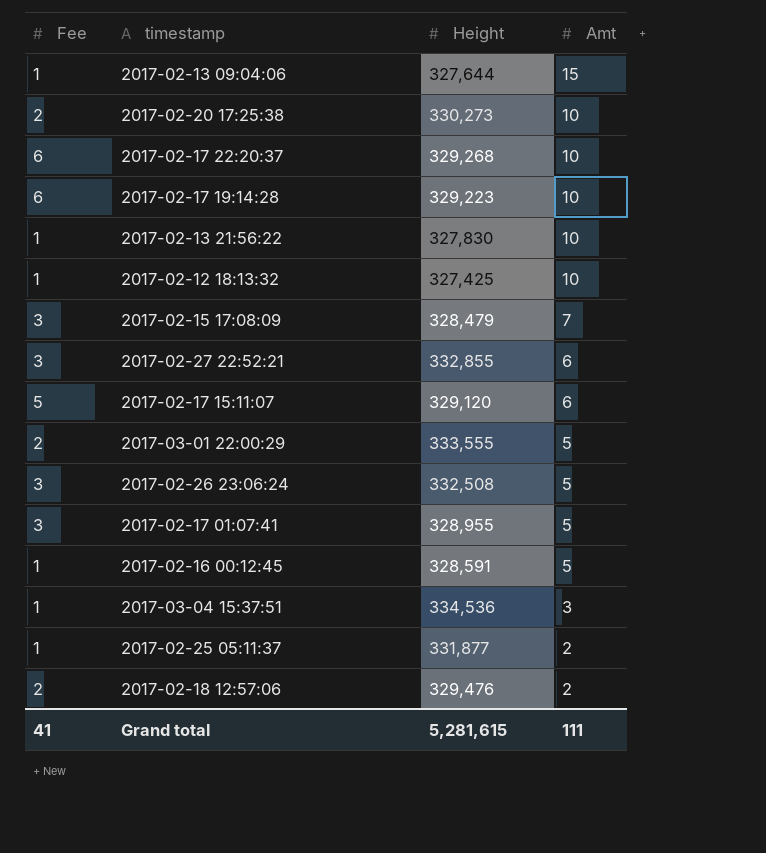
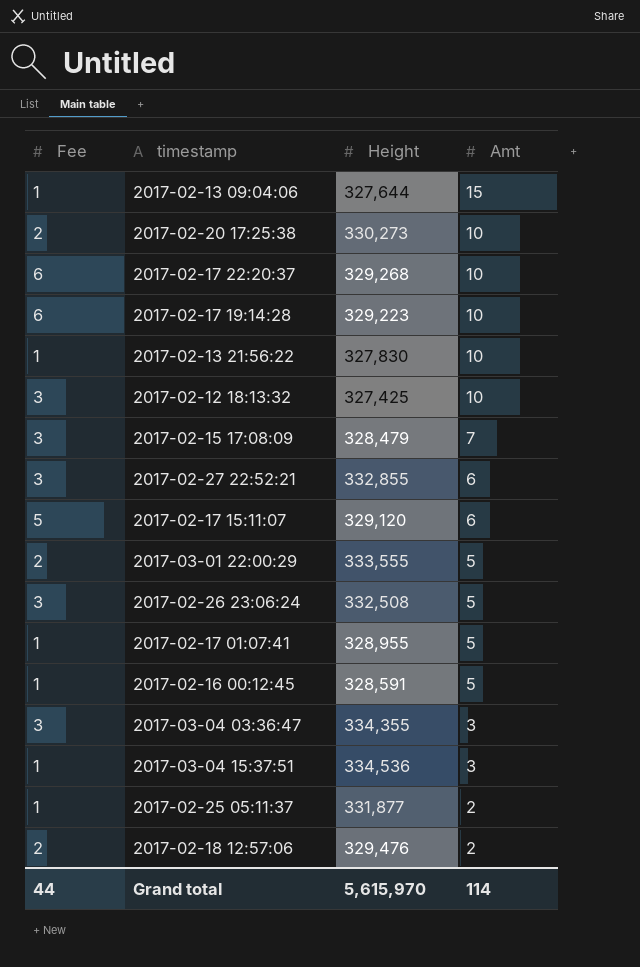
2017-02-12 18:13:32 | Fee: 1 -> 3
2017-02-17 01:07:41 | Fee: 3 -> 1
row 2017-03-04 03:36:47: none -> 3 | 334,355 | 3
Grand total | Fee: 41 -> 44
Grand total | Height: 5,281,615 -> 5,615,970
Grand total | Amt: 111 -> 114

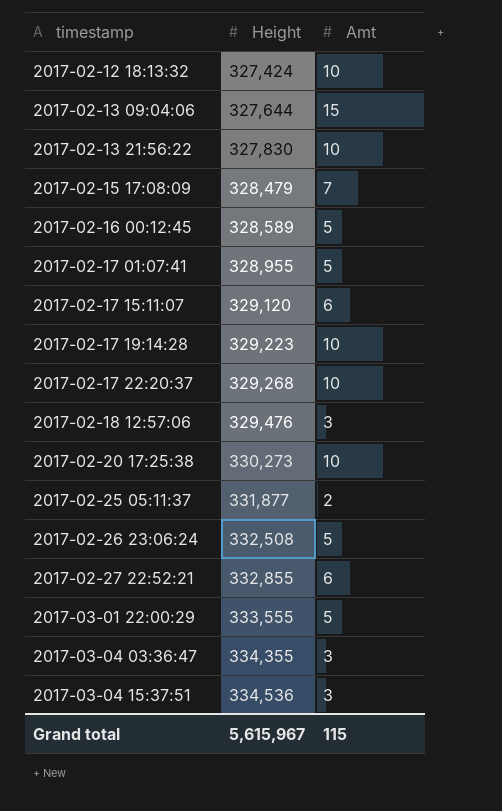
row order: Amt descending -> timestamp ascending
column Fee | position: 1 -> none
2017-02-12 18:13:32 | Height: 327,425 -> 327,424
2017-02-16 00:12:45 | Height: 328,591 -> 328,589
2017-02-18 12:57:06 | Amt: 2 -> 3
Grand total | Height: 5,615,970 -> 5,615,967
Grand total | Amt: 114 -> 115

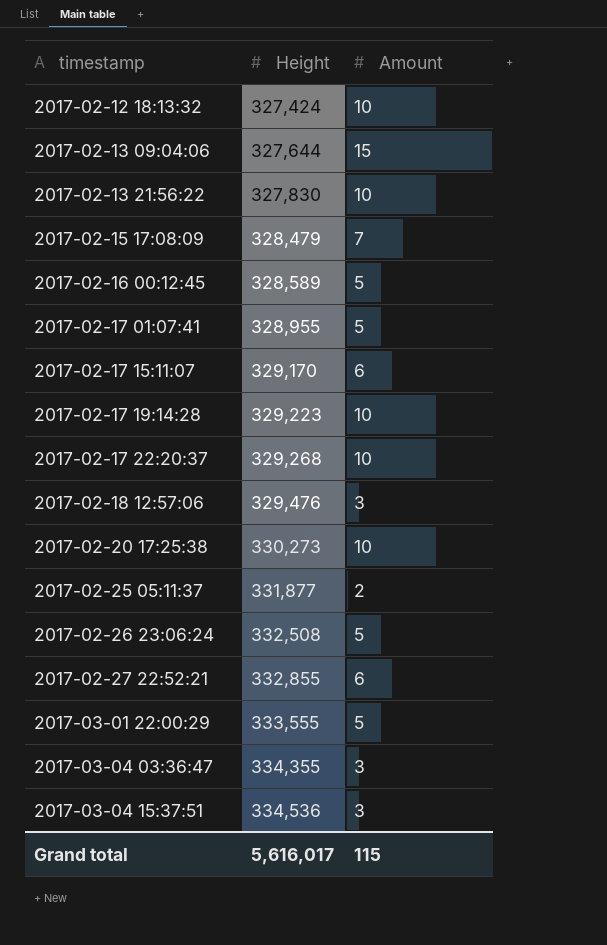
column name: Amt -> Amount
2017-02-17 15:11:07 | Height: 329,120 -> 329,170
Grand total | Height: 5,615,967 -> 5,616,017

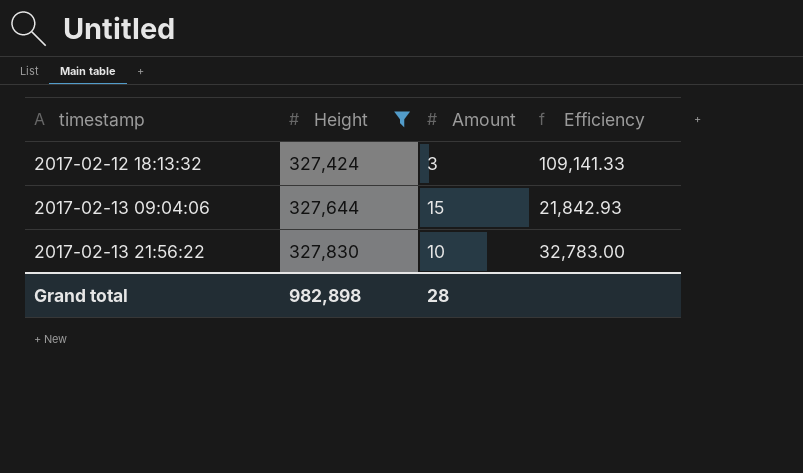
filter: none -> Height <= 327,830
column Efficiency | formula: none -> [Height] / [Amount]
2017-02-12 18:13:32 | Amount: 10 -> 3
Grand total | Height: 5,616,017 -> 982,898
Grand total | Amount: 115 -> 28

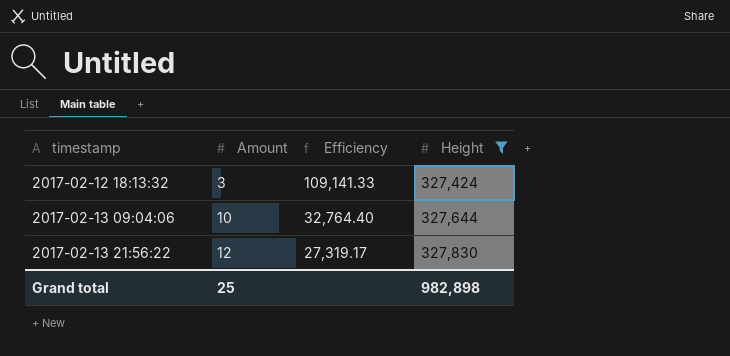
column Height | position: 2 -> 4
2017-02-13 09:04:06 | Amount: 15 -> 10
2017-02-13 09:04:06 | Efficiency: 21,842.93 -> 32,764.40
2017-02-13 21:56:22 | Amount: 10 -> 12
2017-02-13 21:56:22 | Efficiency: 32,783.00 -> 27,319.17
Grand total | Amount: 28 -> 25

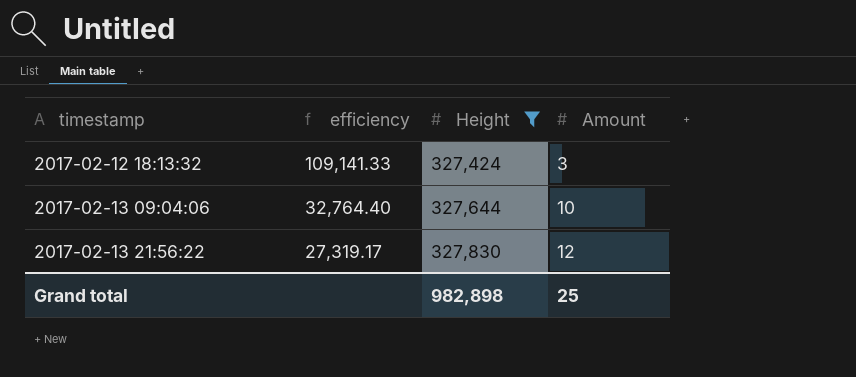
column name: Efficiency -> efficiency
column Amount | position: 2 -> 4

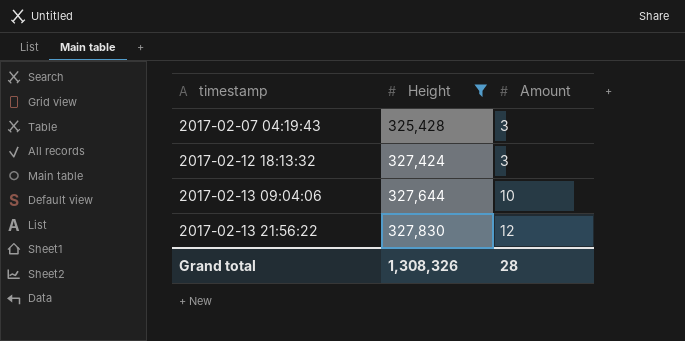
column efficiency | formula: [Height] / [Amount] -> none
row 2017-02-07 04:19:43: none -> 325,428 | 3
Grand total | Height: 982,898 -> 1,308,326
Grand total | Amount: 25 -> 28

